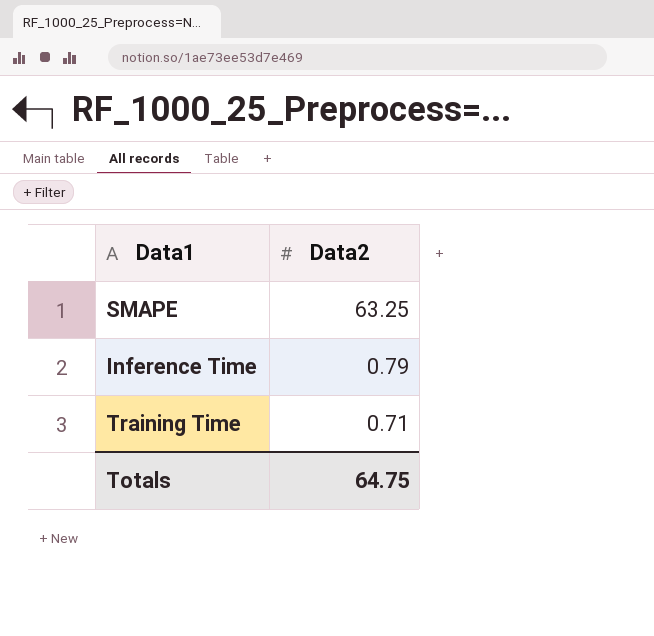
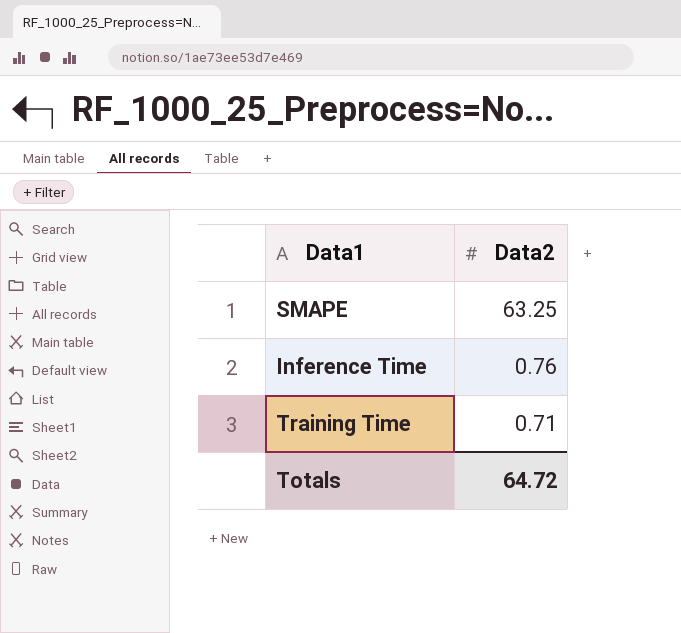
Inference Time | Data2: 0.79 -> 0.76
Totals | Data2: 64.75 -> 64.72

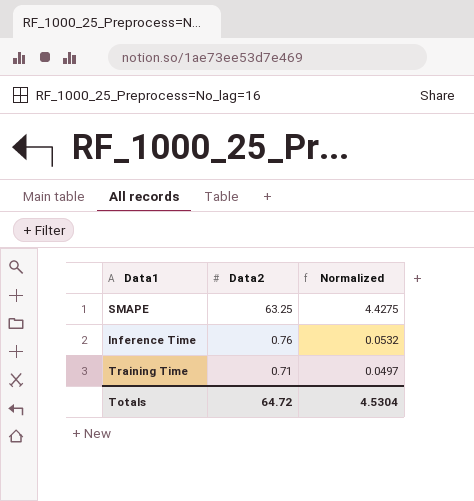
column Normalized | formula: none -> [Data2] * 0.07

